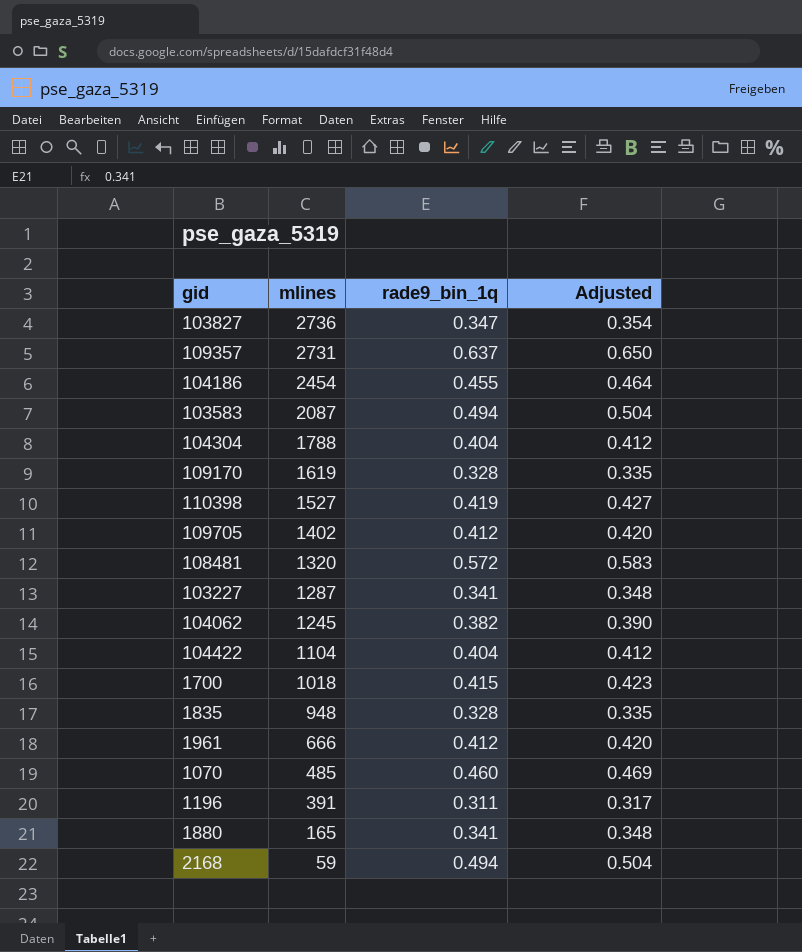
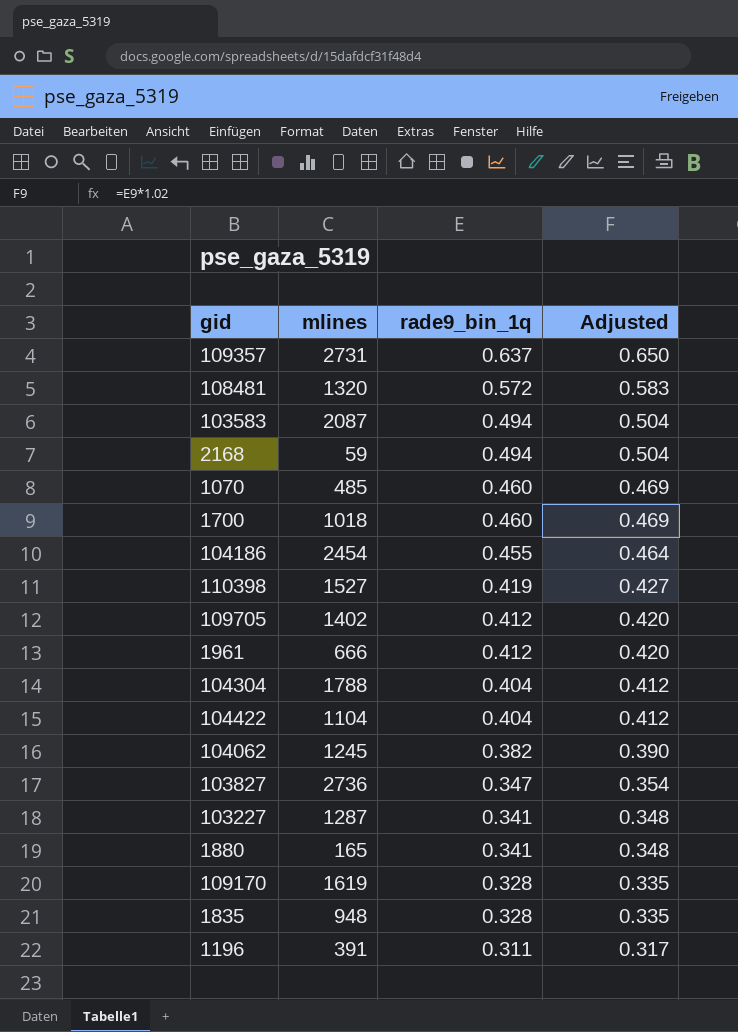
row order: mlines descending -> rade9_bin_1q descending
1700 | rade9_bin_1q: 0.415 -> 0.460
1700 | Adjusted: 0.423 -> 0.469

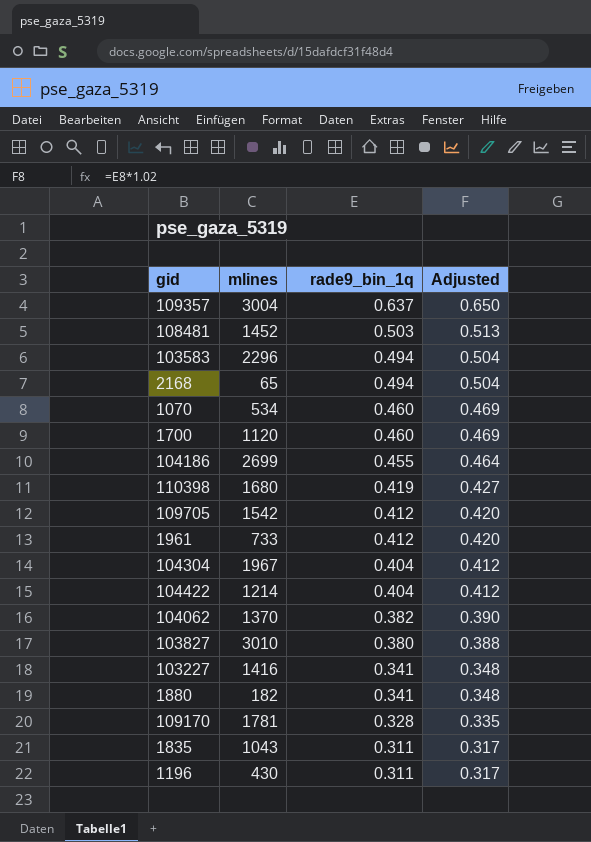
109357 | mlines: 2731 -> 3004
108481 | mlines: 1320 -> 1452
108481 | rade9_bin_1q: 0.572 -> 0.503
108481 | Adjusted: 0.583 -> 0.513
103583 | mlines: 2087 -> 2296
2168 | mlines: 59 -> 65
1070 | mlines: 485 -> 534
1700 | mlines: 1018 -> 1120
104186 | mlines: 2454 -> 2699
110398 | mlines: 1527 -> 1680
109705 | mlines: 1402 -> 1542
1961 | mlines: 666 -> 733
104304 | mlines: 1788 -> 1967
104422 | mlines: 1104 -> 1214
104062 | mlines: 1245 -> 1370
103827 | mlines: 2736 -> 3010
103827 | rade9_bin_1q: 0.347 -> 0.380
103827 | Adjusted: 0.354 -> 0.388
103227 | mlines: 1287 -> 1416
1880 | mlines: 165 -> 182
109170 | mlines: 1619 -> 1781
1835 | mlines: 948 -> 1043
1835 | rade9_bin_1q: 0.328 -> 0.311
1835 | Adjusted: 0.335 -> 0.317
1196 | mlines: 391 -> 430

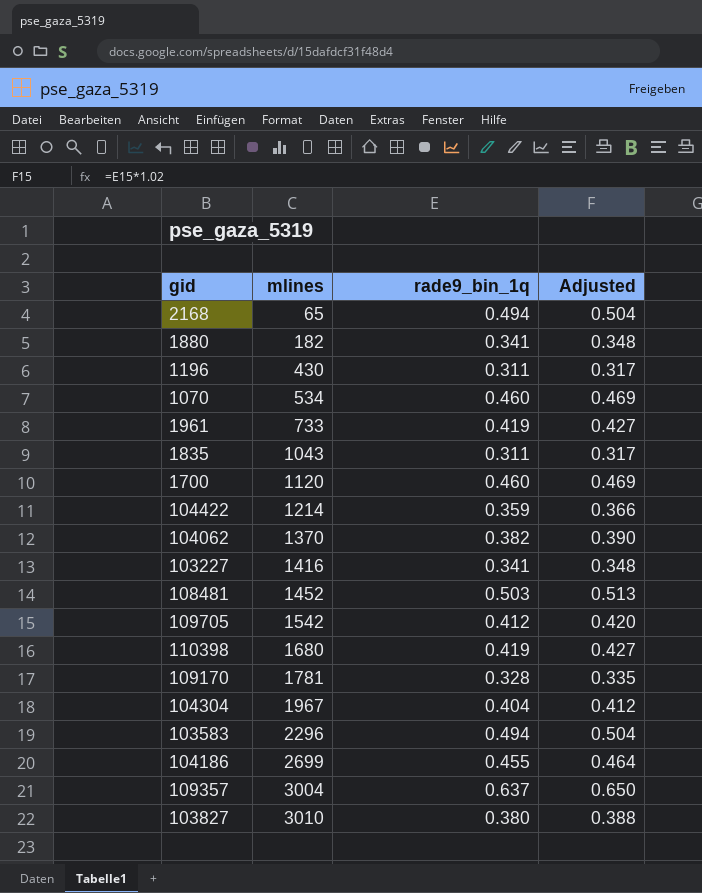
row order: rade9_bin_1q descending -> mlines ascending
1961 | rade9_bin_1q: 0.412 -> 0.419
1961 | Adjusted: 0.420 -> 0.427
104422 | rade9_bin_1q: 0.404 -> 0.359
104422 | Adjusted: 0.412 -> 0.366

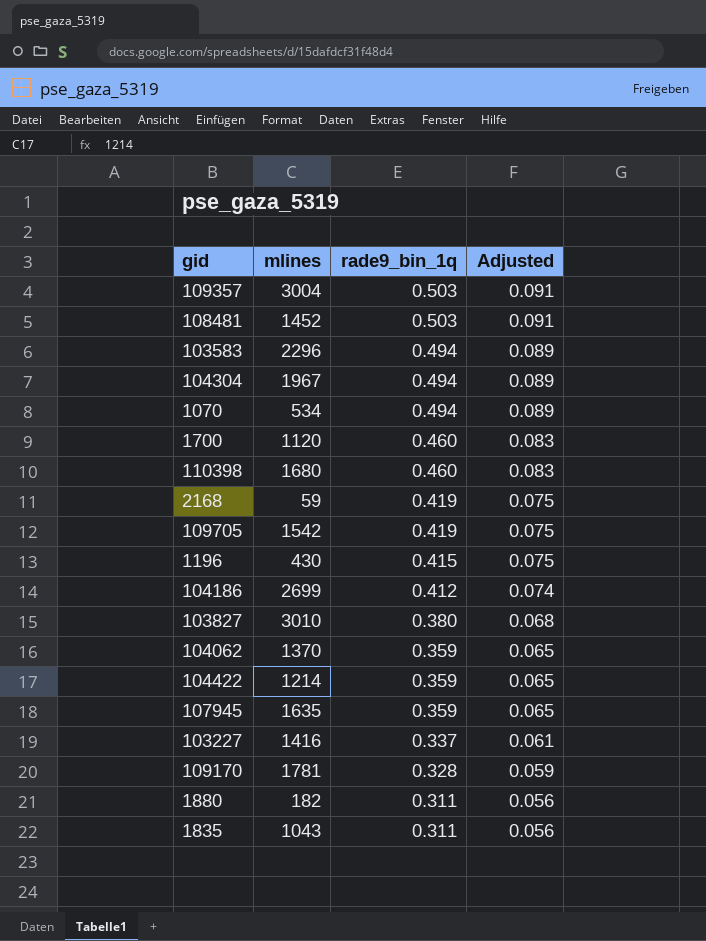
row order: mlines ascending -> rade9_bin_1q descending
column Adjusted | formula: [rade9_bin_1q] * 1.02 -> [rade9_bin_1q] * 0.18
row 1961: 733 | 0.419 | 0.427 -> none
109357 | rade9_bin_1q: 0.637 -> 0.503
104304 | rade9_bin_1q: 0.404 -> 0.494
1070 | rade9_bin_1q: 0.460 -> 0.494
110398 | rade9_bin_1q: 0.419 -> 0.460
2168 | mlines: 65 -> 59
2168 | rade9_bin_1q: 0.494 -> 0.419
109705 | rade9_bin_1q: 0.412 -> 0.419
1196 | rade9_bin_1q: 0.311 -> 0.415
104186 | rade9_bin_1q: 0.455 -> 0.412
104062 | rade9_bin_1q: 0.382 -> 0.359
row 107945: none -> 1635 | 0.359 | 0.065
103227 | rade9_bin_1q: 0.341 -> 0.337
1880 | rade9_bin_1q: 0.341 -> 0.311

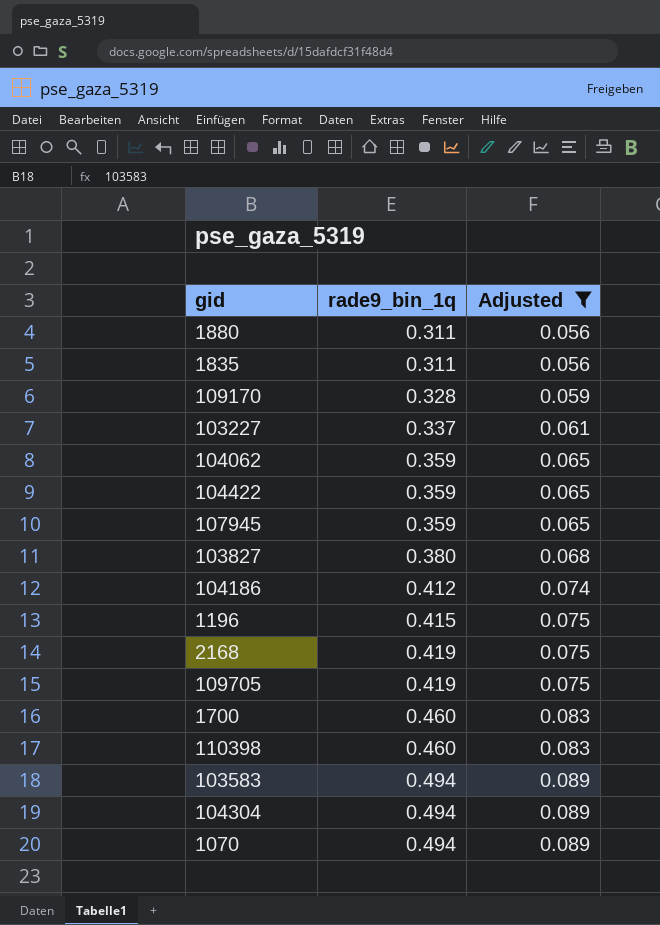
filter: none -> Adjusted != 0.091
row order: rade9_bin_1q descending -> rade9_bin_1q ascending
column mlines | position: 2 -> none

